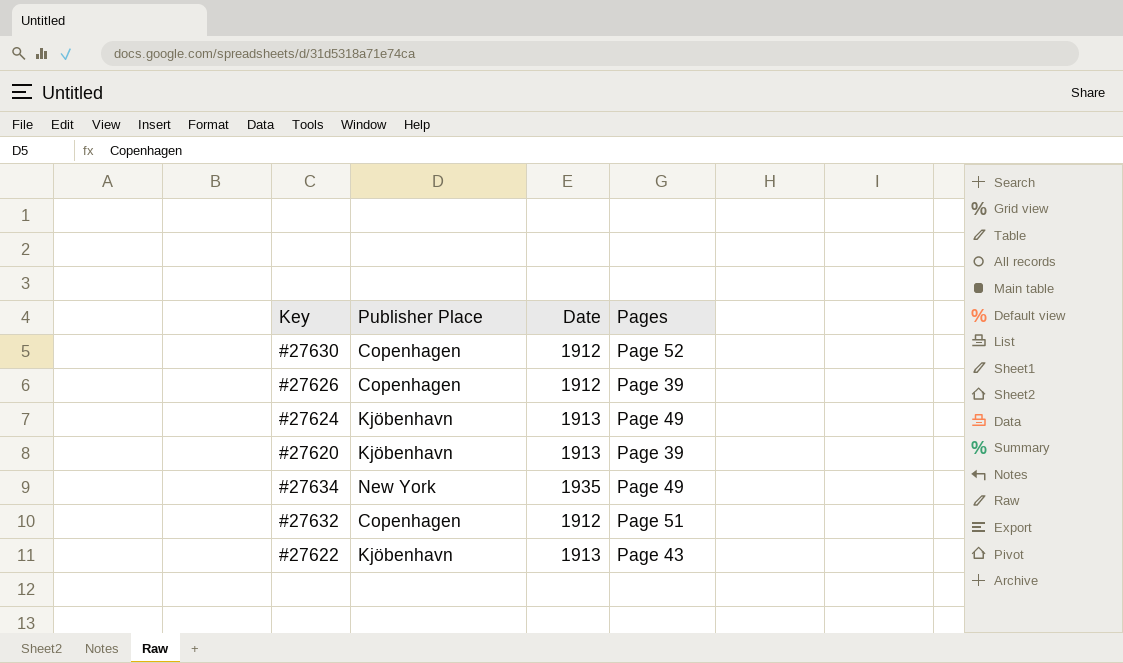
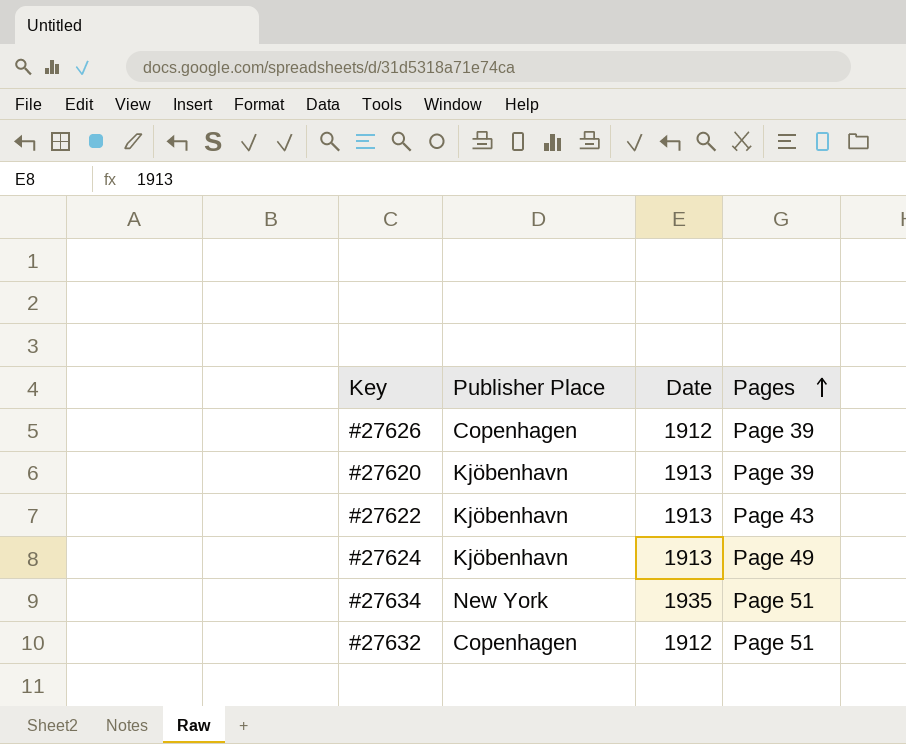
row order: none -> Pages ascending
row #27630: Copenhagen | 1912 | Page 52 -> none
#27634 | Pages: Page 49 -> Page 51

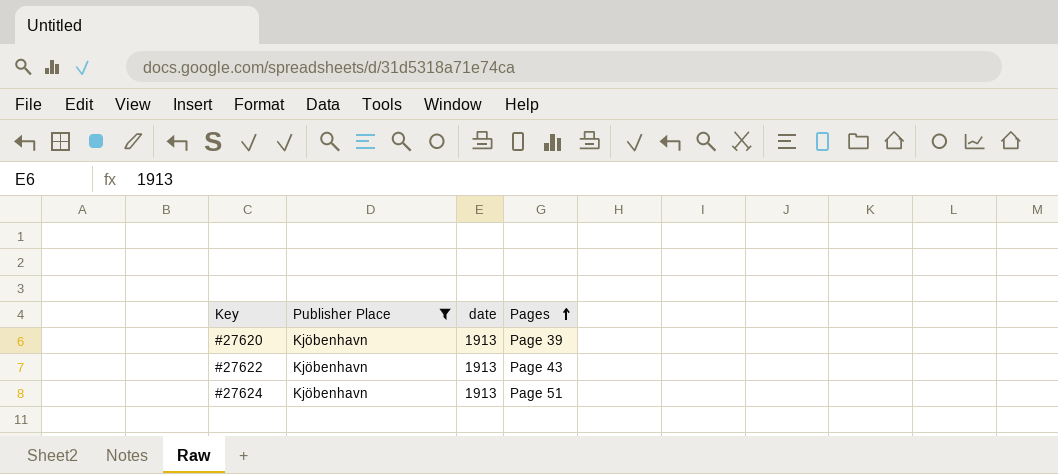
filter: none -> Publisher Place = Kjöbenhavn
column name: Date -> date
#27624 | Pages: Page 49 -> Page 51

